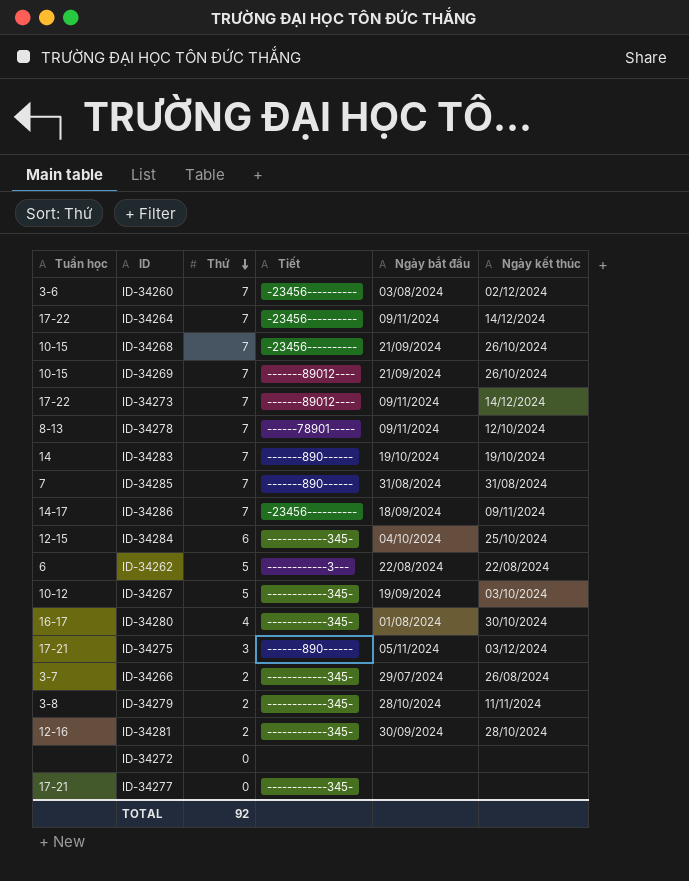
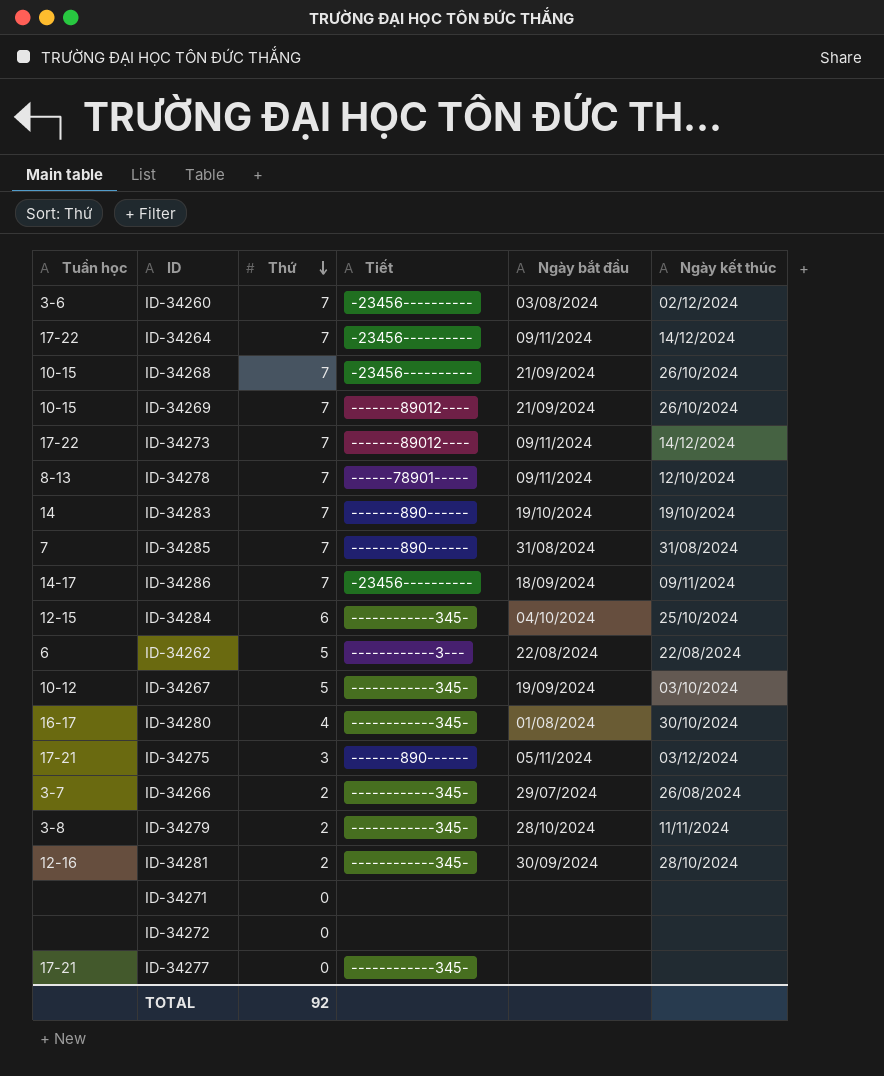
row ID-34271: none -> none | 0 | none | none | none

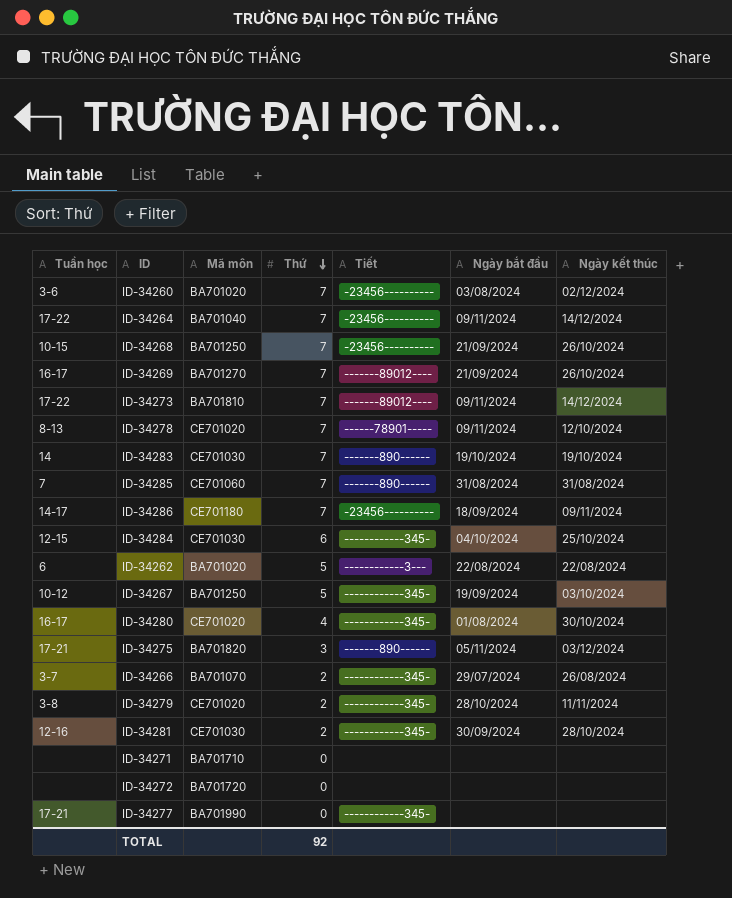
column Mã môn | position: none -> 3
ID-34269 | Tuần học: 10-15 -> 16-17

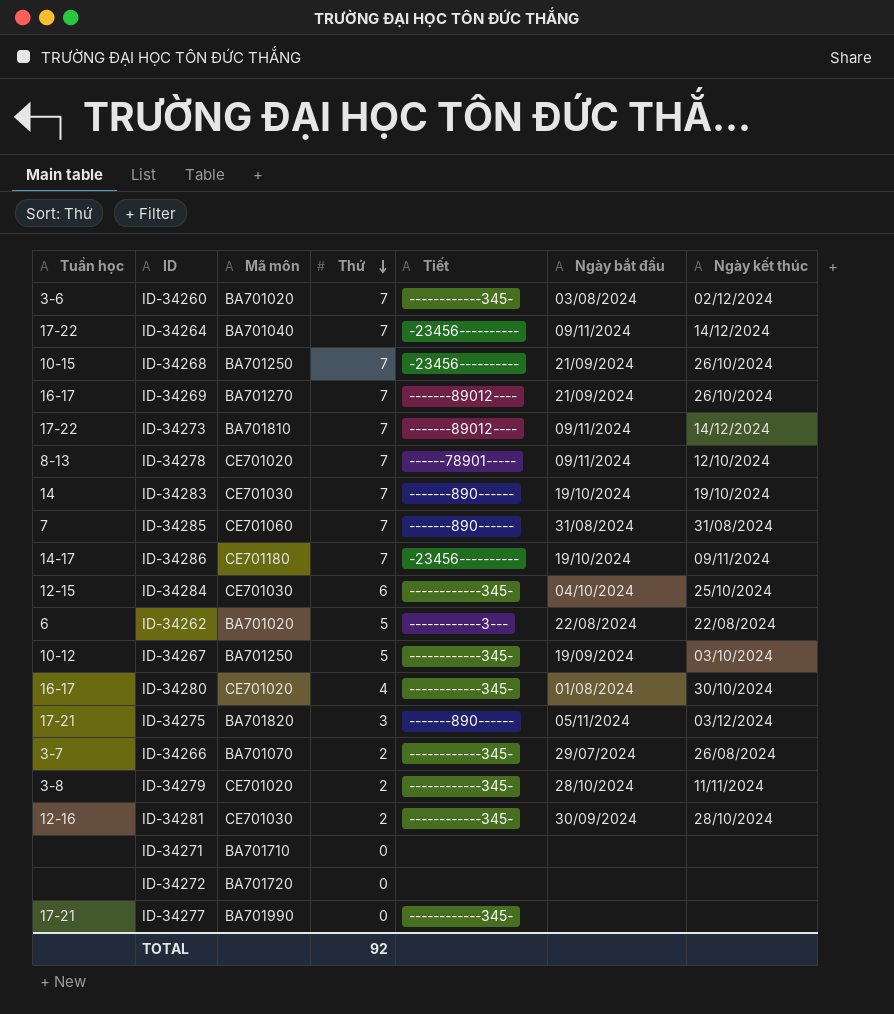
ID-34260 | Tiết: -23456---------- -> ------------345-
ID-34286 | Ngày bắt đầu: 18/09/2024 -> 19/10/2024

